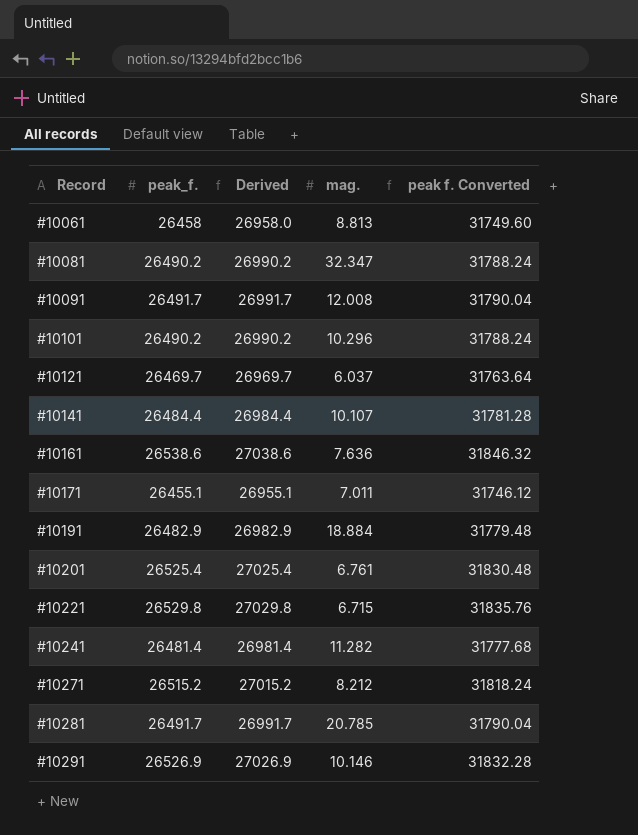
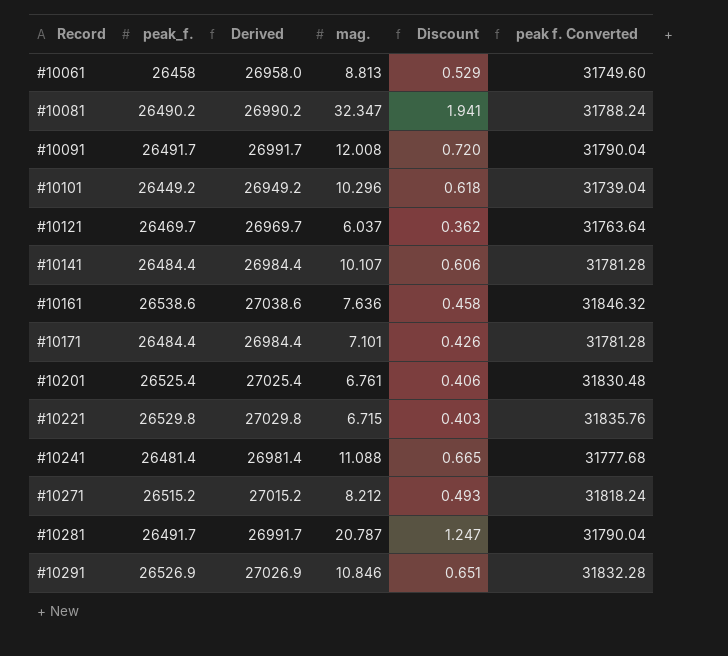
column Discount | formula: none -> [mag.] * 0.06
row #10191: 26482.9 | 26982.9 | 18.884 | 31779.48 -> none
#10101 | peak_f.: 26490.2 -> 26449.2
#10101 | Derived: 26990.2 -> 26949.2
#10101 | peak f. Converted: 31788.24 -> 31739.04
#10171 | peak_f.: 26455.1 -> 26484.4
#10171 | Derived: 26955.1 -> 26984.4
#10171 | mag.: 7.011 -> 7.101
#10171 | peak f. Converted: 31746.12 -> 31781.28
#10241 | mag.: 11.282 -> 11.088
#10281 | mag.: 20.785 -> 20.787
#10291 | mag.: 10.146 -> 10.846

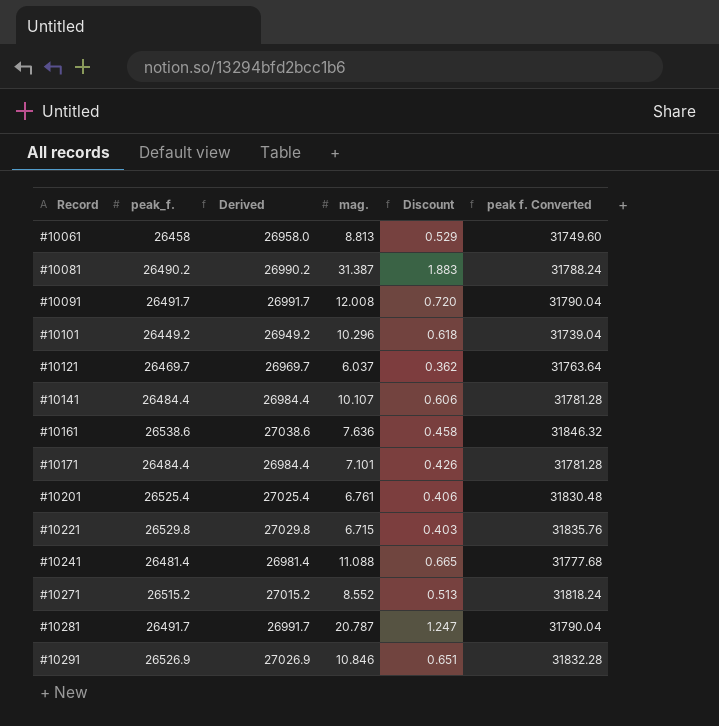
#10081 | mag.: 32.347 -> 31.387
#10081 | Discount: 1.941 -> 1.883
#10271 | mag.: 8.212 -> 8.552
#10271 | Discount: 0.493 -> 0.513

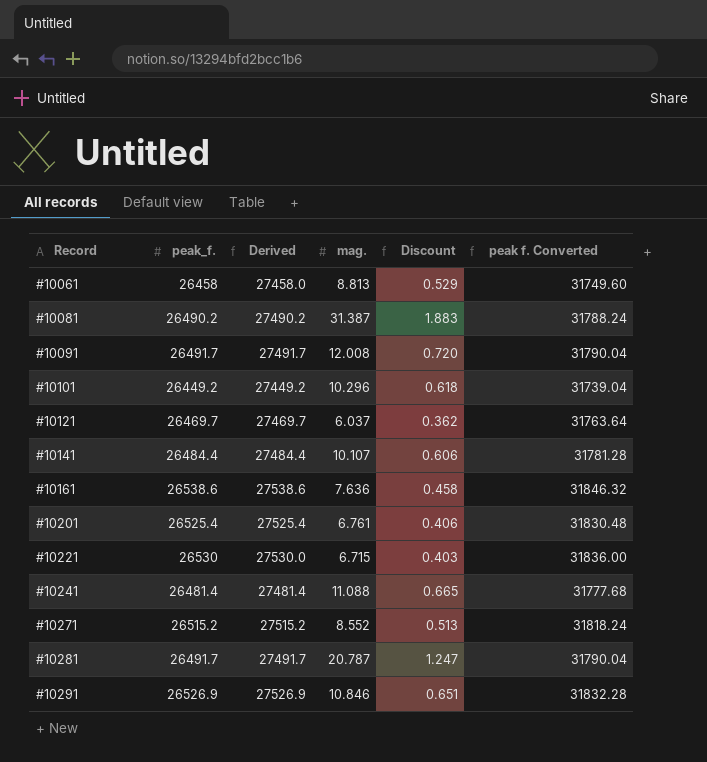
column Derived | formula: [peak_f.] + 500 -> [peak_f.] + 1000
row #10171: 26484.4 | 26984.4 | 7.101 | 0.426 | 31781.28 -> none
#10221 | peak_f.: 26529.8 -> 26530
#10221 | peak f. Converted: 31835.76 -> 31836.00

